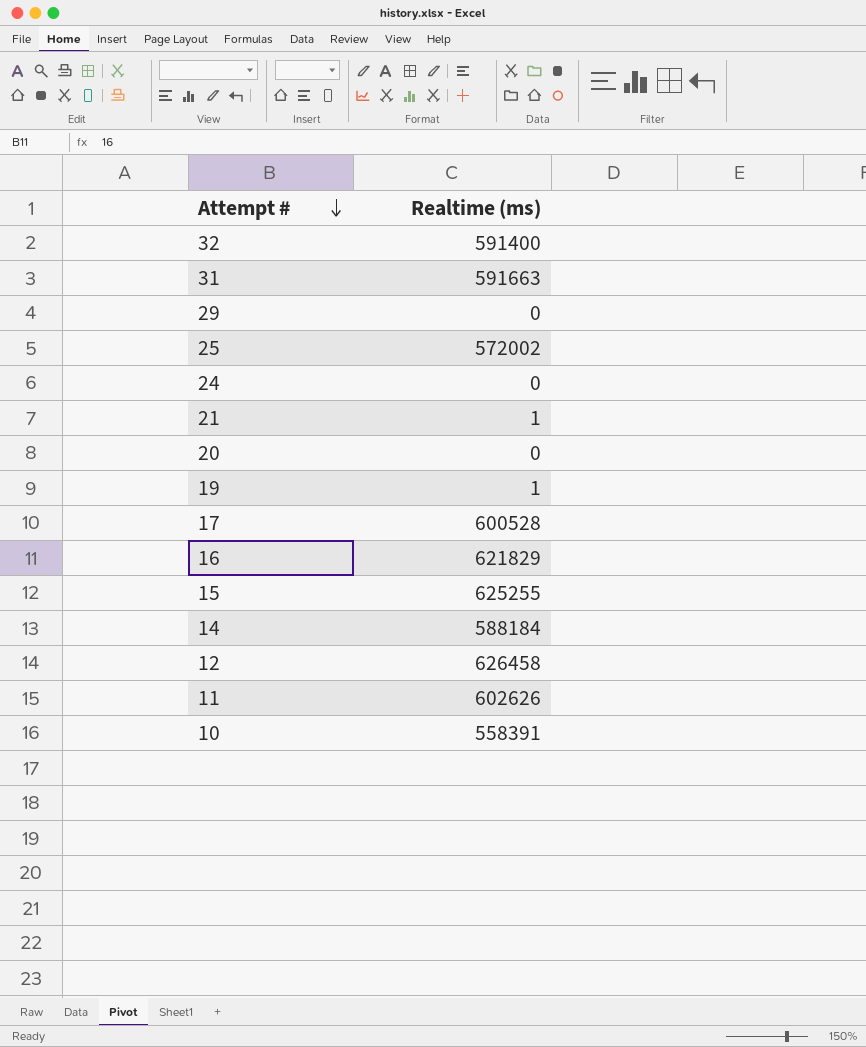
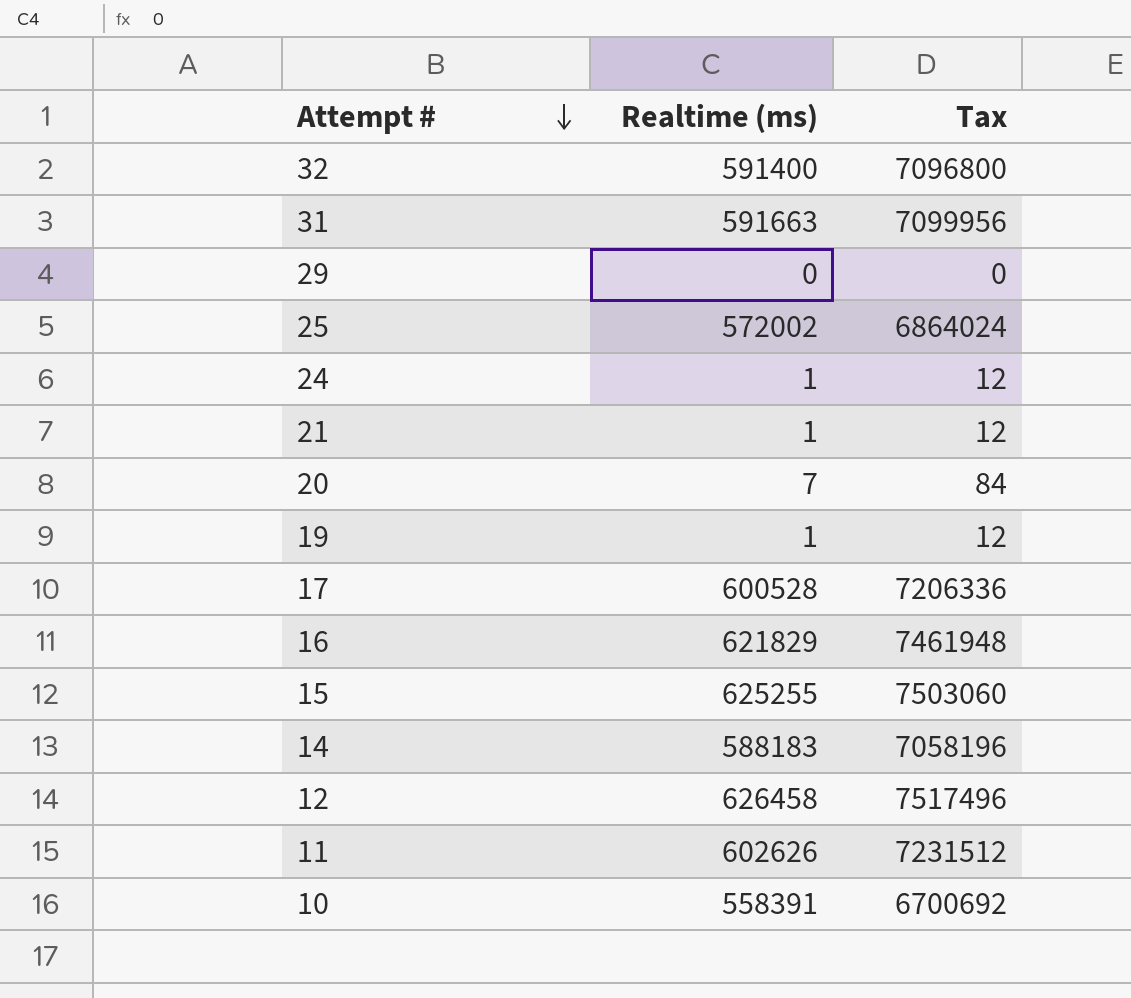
column Tax | formula: none -> [Realtime (ms)] * 12
24 | Realtime (ms): 0 -> 1
20 | Realtime (ms): 0 -> 7
14 | Realtime (ms): 588184 -> 588183

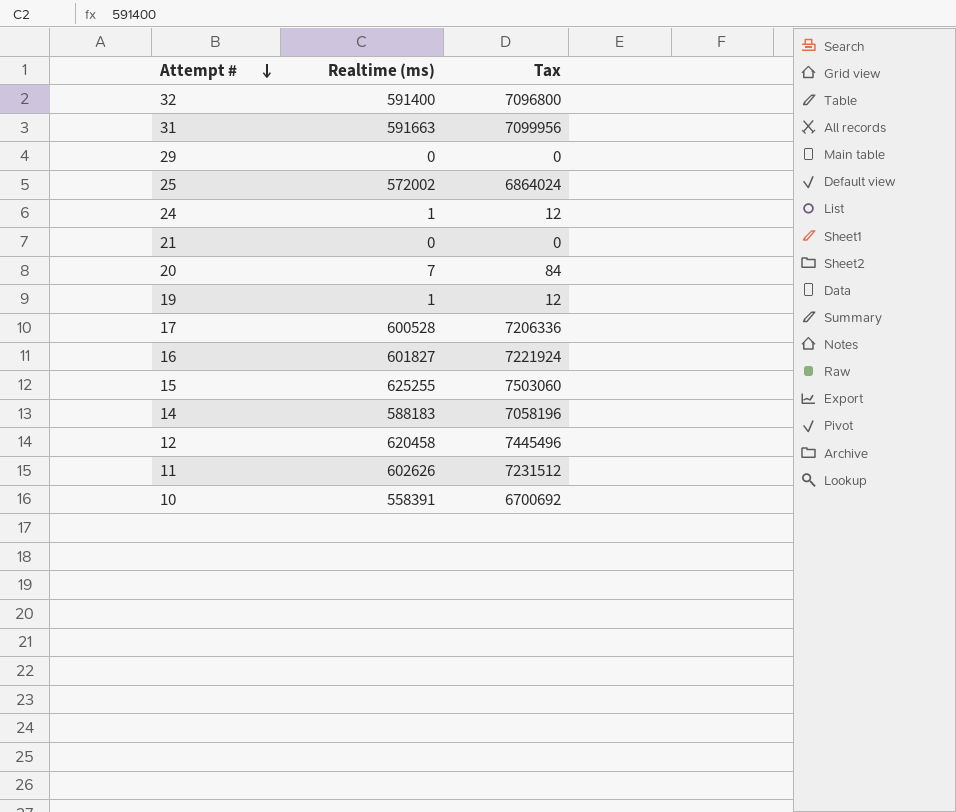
21 | Realtime (ms): 1 -> 0
21 | Tax: 12 -> 0
16 | Realtime (ms): 621829 -> 601827
16 | Tax: 7461948 -> 7221924
12 | Realtime (ms): 626458 -> 620458
12 | Tax: 7517496 -> 7445496

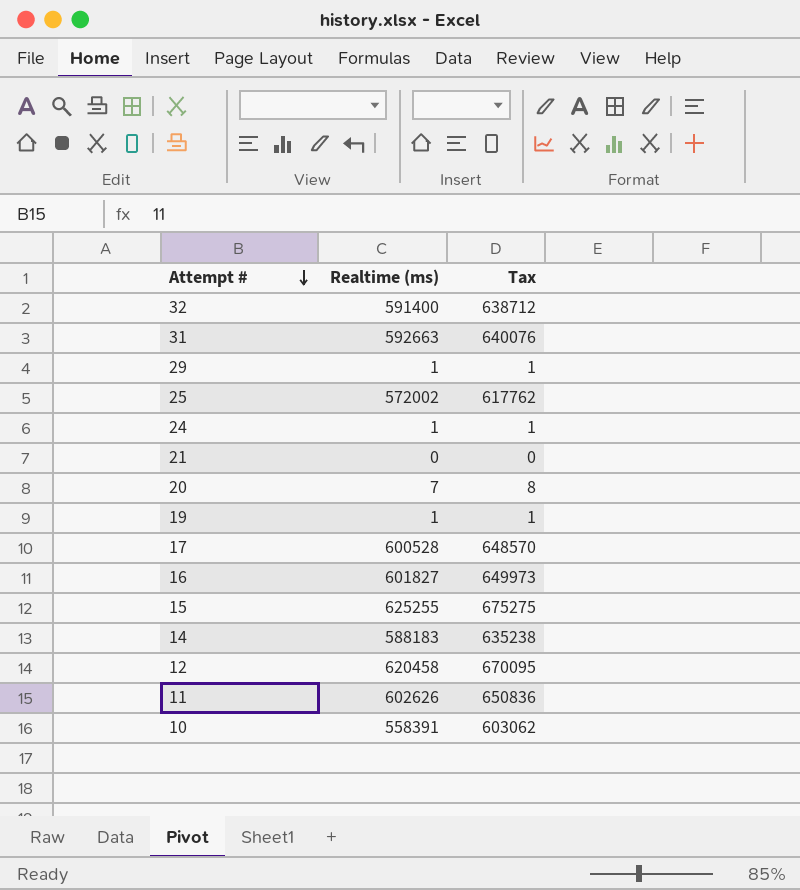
column Tax | formula: [Realtime (ms)] * 12 -> [Realtime (ms)] * 1.08
31 | Realtime (ms): 591663 -> 592663
29 | Realtime (ms): 0 -> 1

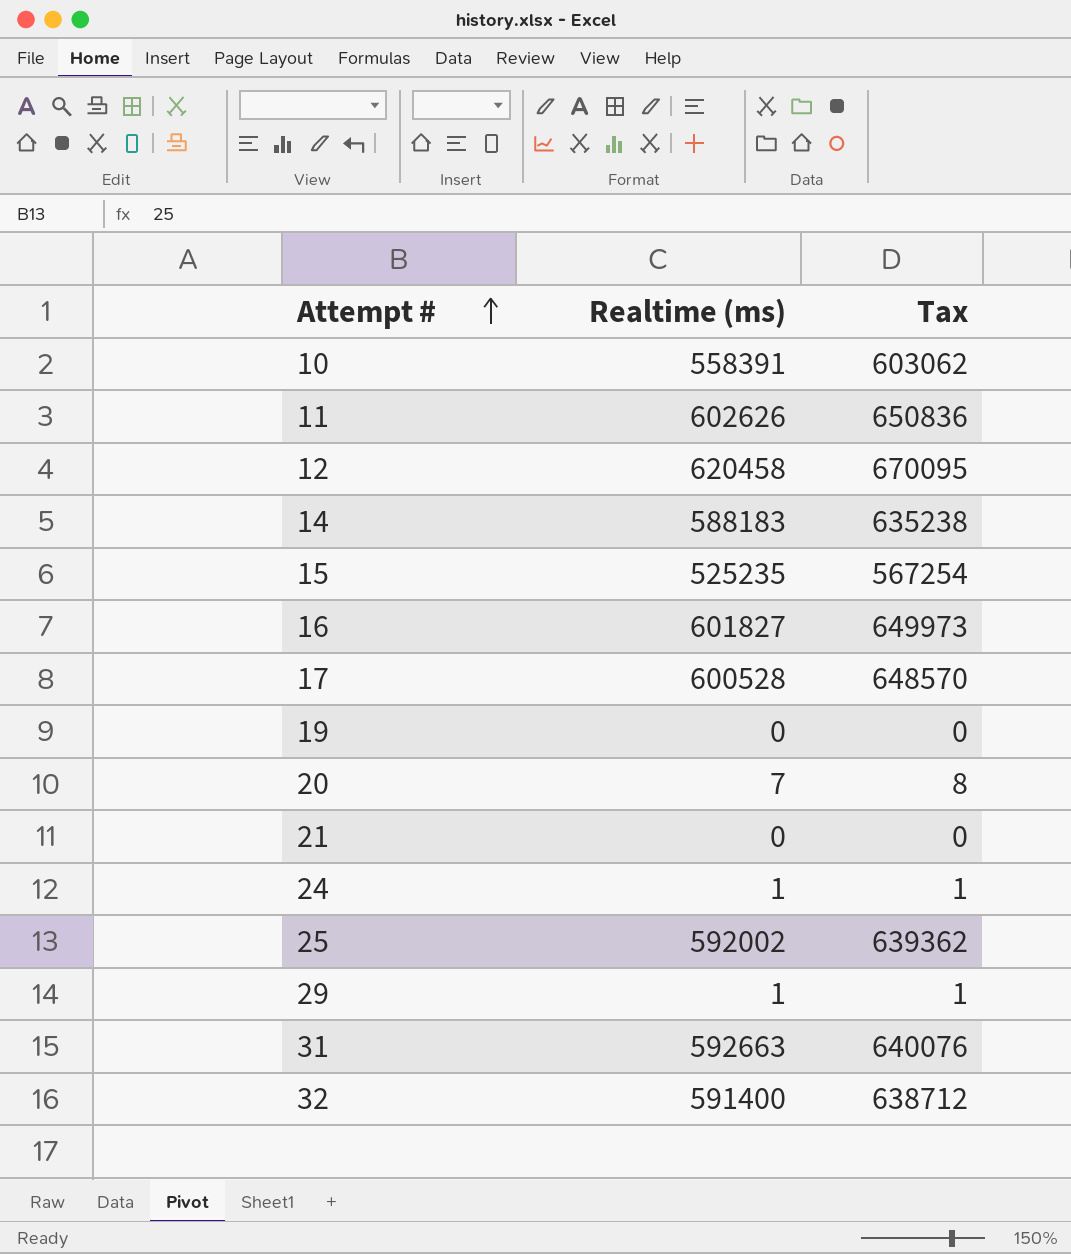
row order: Attempt # descending -> Attempt # ascending
15 | Realtime (ms): 625255 -> 525235
15 | Tax: 675275 -> 567254
19 | Realtime (ms): 1 -> 0
19 | Tax: 1 -> 0
25 | Realtime (ms): 572002 -> 592002
25 | Tax: 617762 -> 639362

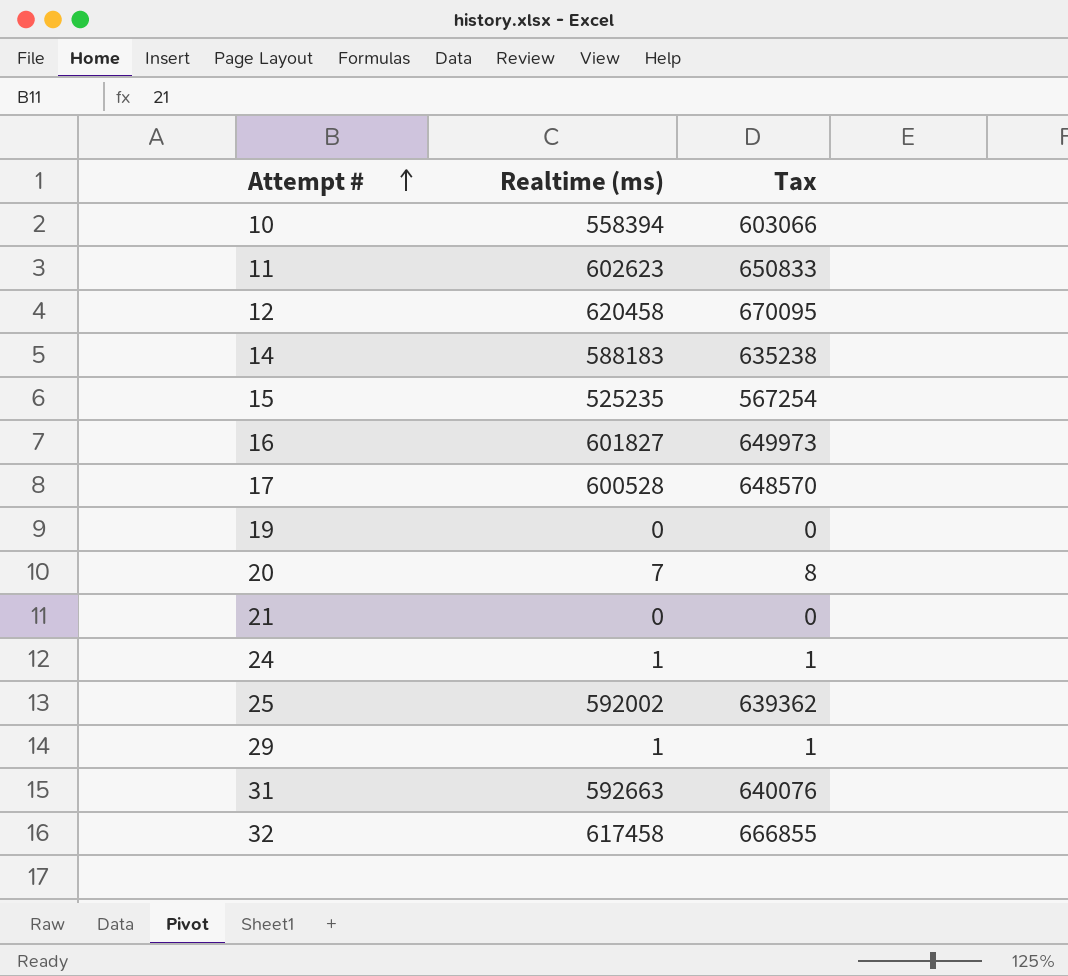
10 | Realtime (ms): 558391 -> 558394
10 | Tax: 603062 -> 603066
11 | Realtime (ms): 602626 -> 602623
11 | Tax: 650836 -> 650833
32 | Realtime (ms): 591400 -> 617458
32 | Tax: 638712 -> 666855

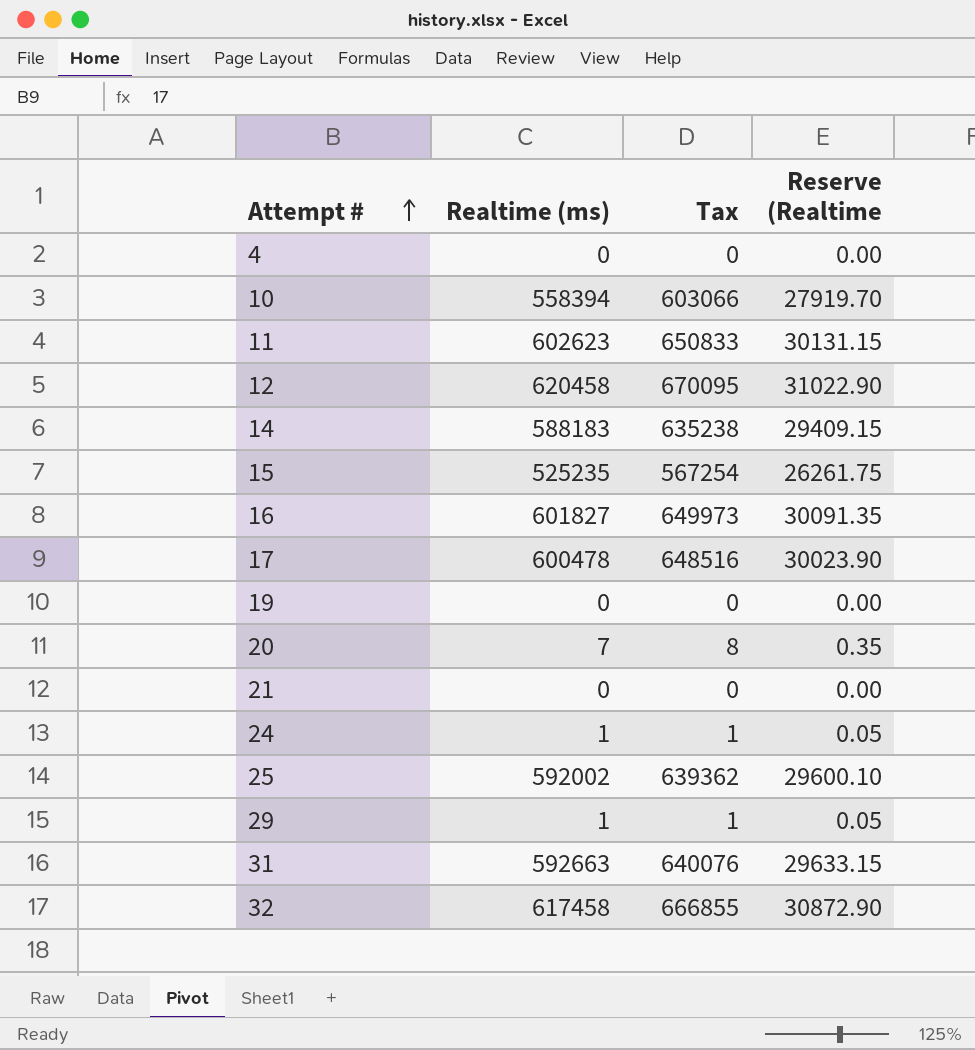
column Reserve (Realtime | formula: none -> [Realtime (ms)] * 0.05
row 4: none -> 0 | 0 | 0.00
17 | Realtime (ms): 600528 -> 600478
17 | Tax: 648570 -> 648516

